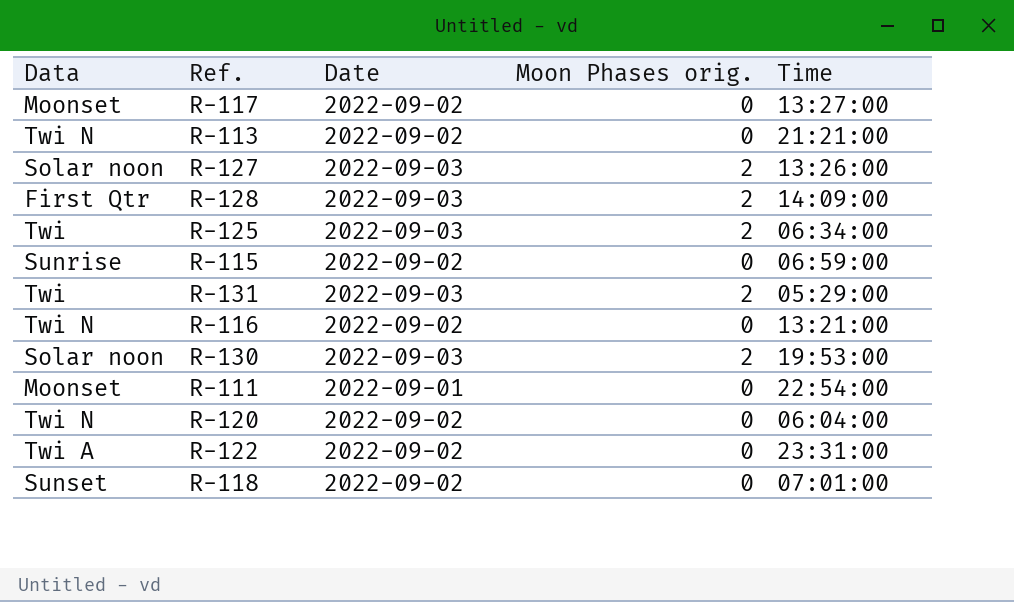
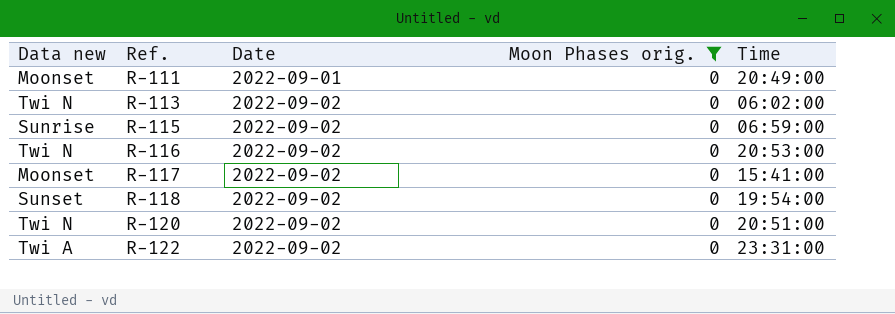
filter: none -> Moon Phases orig. = 0
row order: none -> Ref. ascending
column name: Data -> Data new
R-111 | Time: 22:54:00 -> 20:49:00
R-113 | Time: 21:21:00 -> 06:02:00
R-116 | Time: 13:21:00 -> 20:53:00
R-117 | Time: 13:27:00 -> 15:41:00
R-118 | Time: 07:01:00 -> 19:54:00
R-120 | Time: 06:04:00 -> 20:51:00

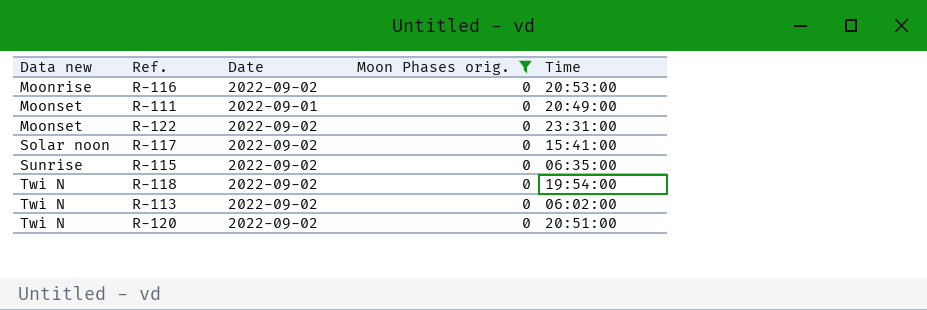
row order: Ref. ascending -> Data new ascending
R-116 | Data new: Twi N -> Moonrise
R-122 | Data new: Twi A -> Moonset
R-117 | Data new: Moonset -> Solar noon
R-115 | Time: 06:59:00 -> 06:35:00
R-118 | Data new: Sunset -> Twi N

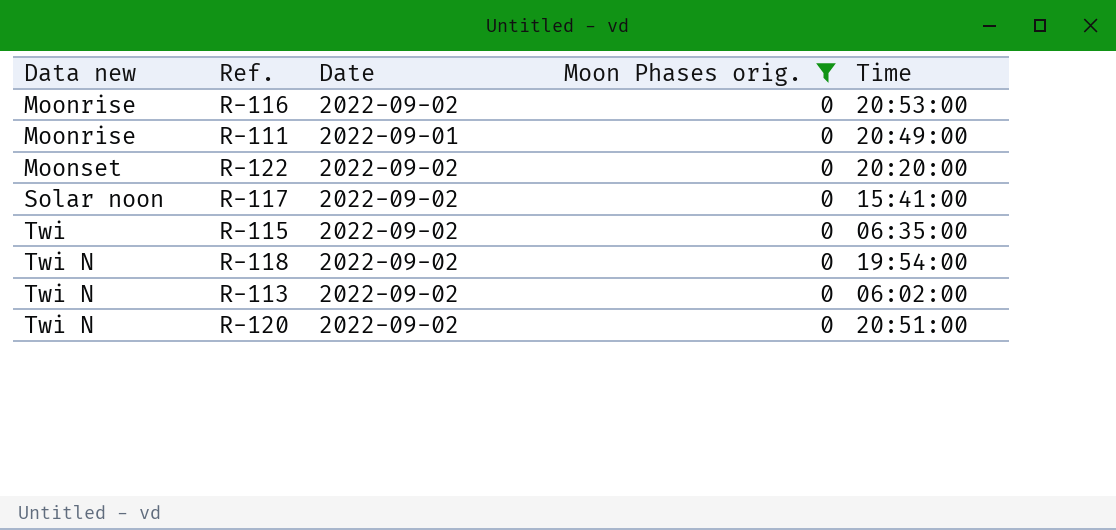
R-111 | Data new: Moonset -> Moonrise
R-122 | Time: 23:31:00 -> 20:20:00
R-115 | Data new: Sunrise -> Twi

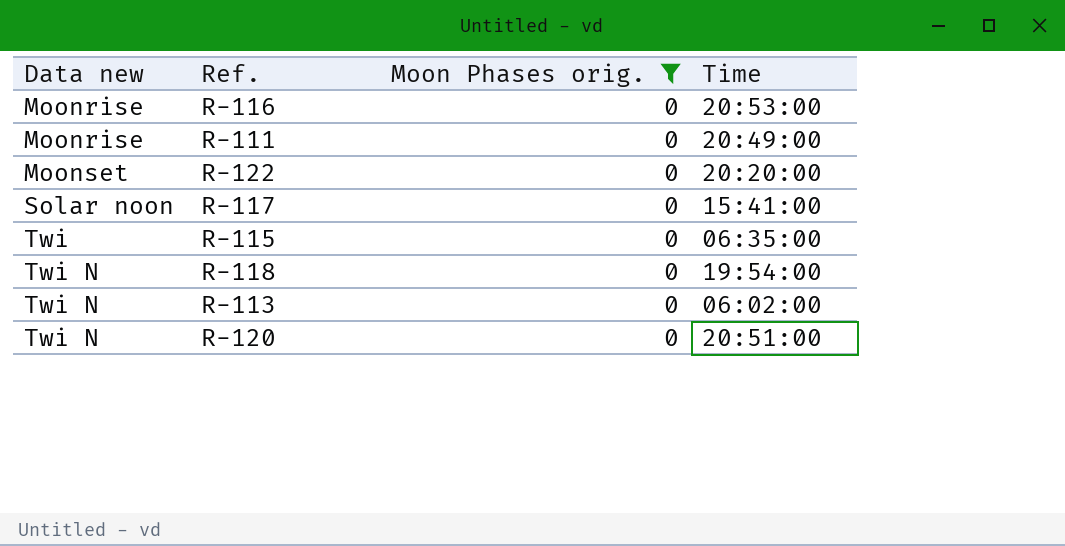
column Date | position: 3 -> none

